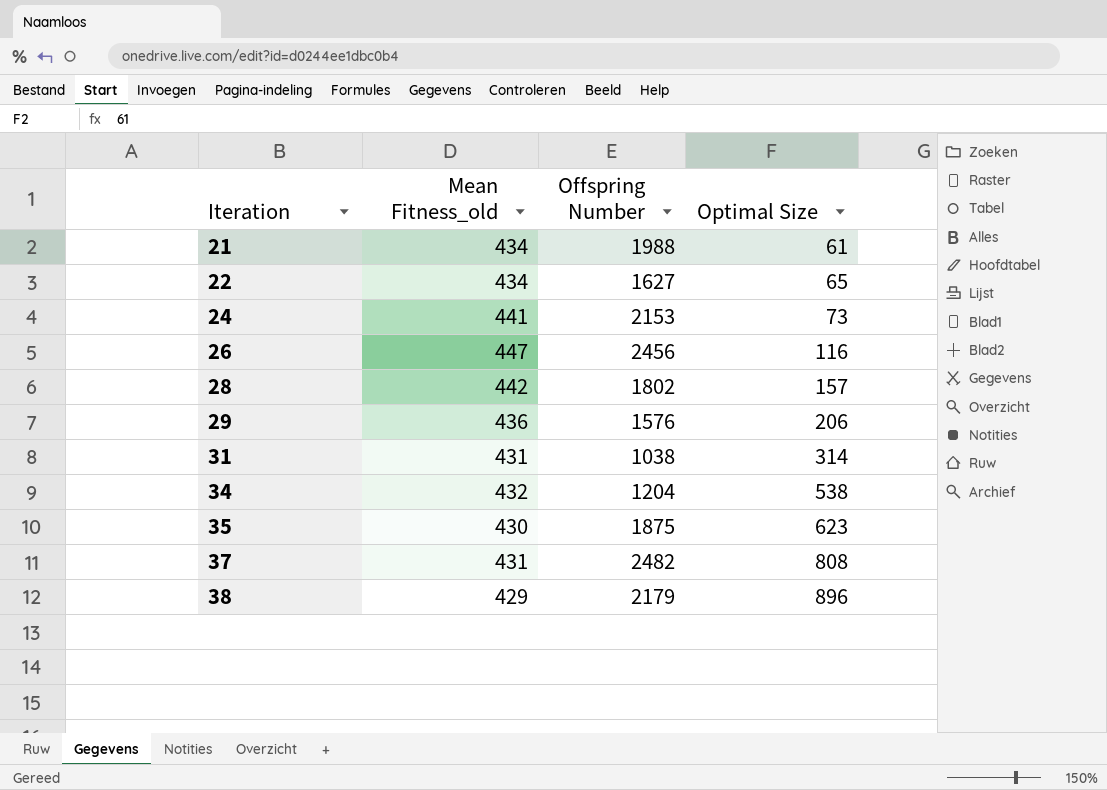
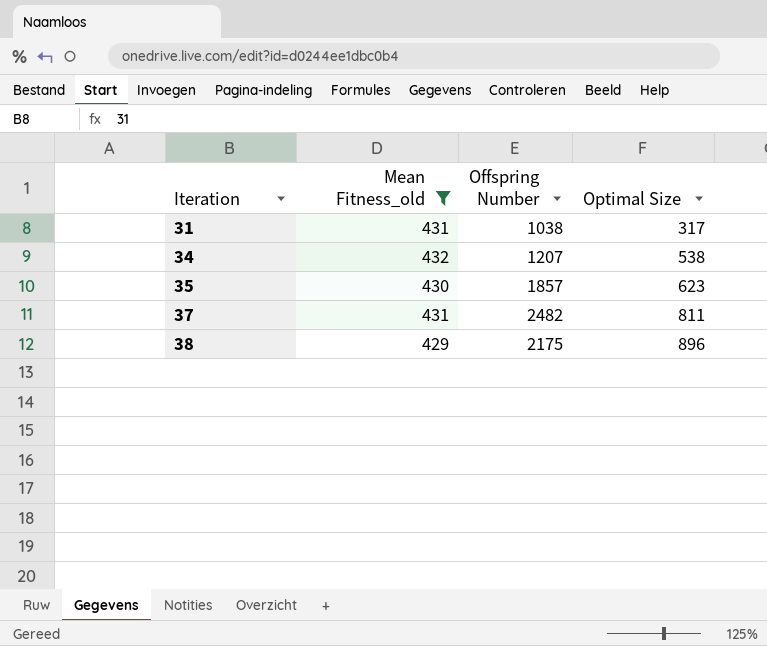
filter: none -> Mean Fitness_old <= 432
31 | Optimal Size: 314 -> 317
34 | Offspring Number: 1204 -> 1207
35 | Offspring Number: 1875 -> 1857
37 | Optimal Size: 808 -> 811
38 | Offspring Number: 2179 -> 2175

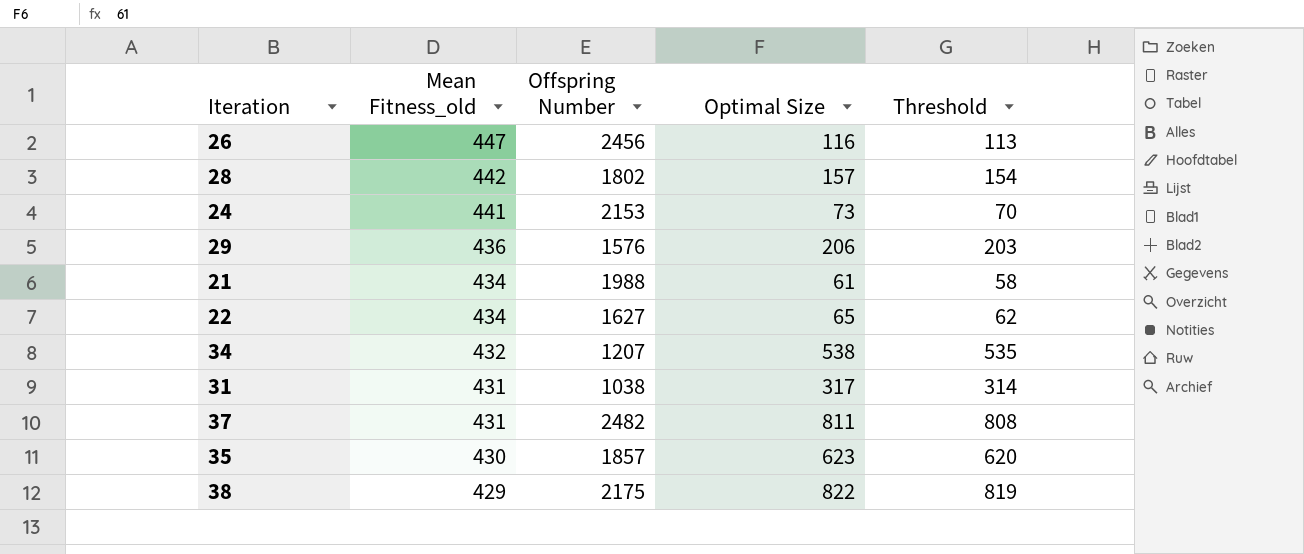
filter: Mean Fitness_old <= 432 -> none
row order: Iteration ascending -> Mean Fitness_old descending
column Threshold | formula: none -> [Optimal Size] - 3
38 | Optimal Size: 896 -> 822

